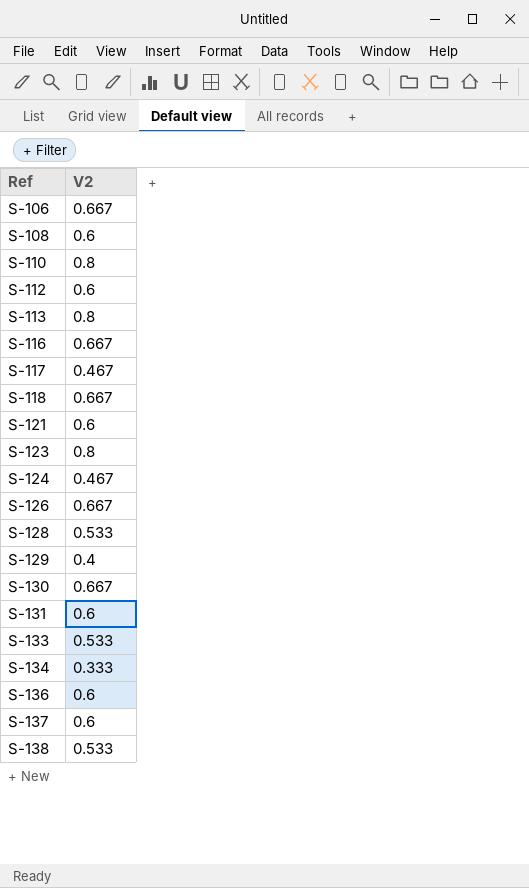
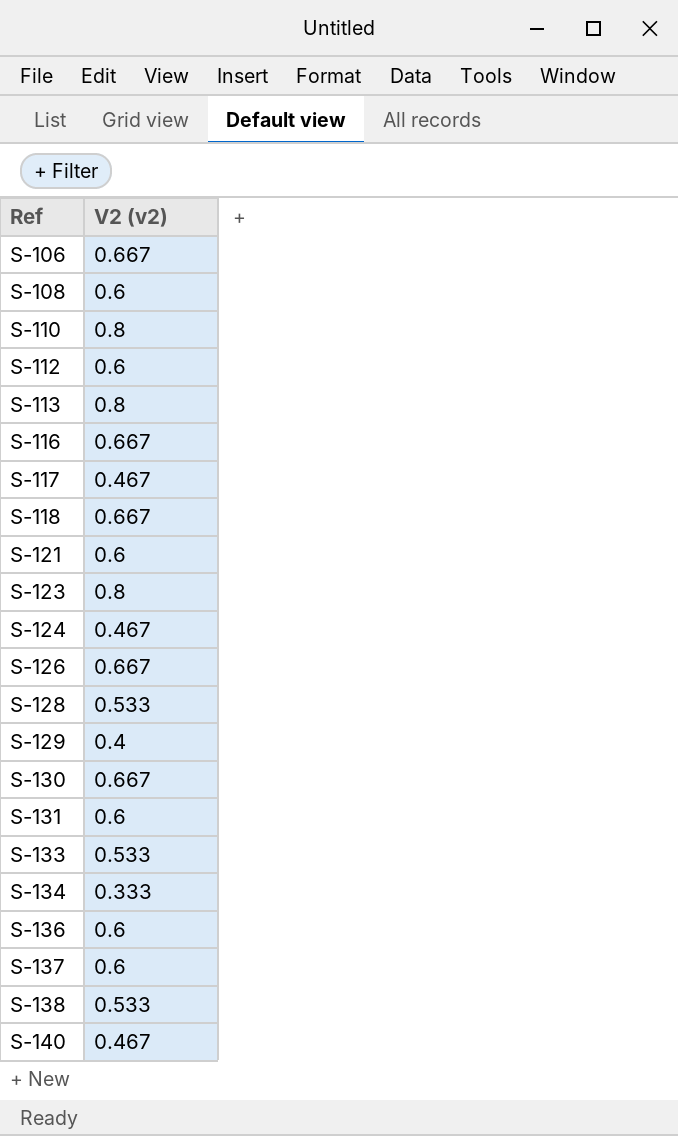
column name: V2 -> V2 (v2)
row S-140: none -> 0.467

